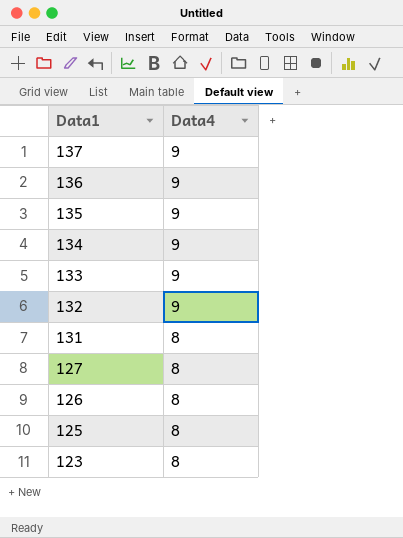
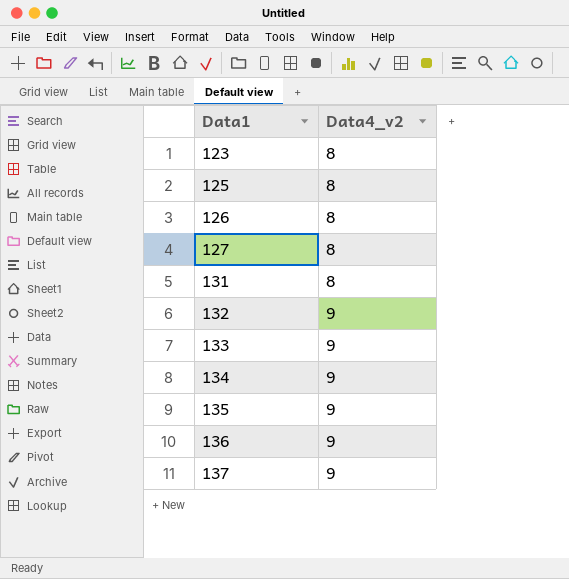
row order: Data1 descending -> Data1 ascending
column name: Data4 -> Data4_v2

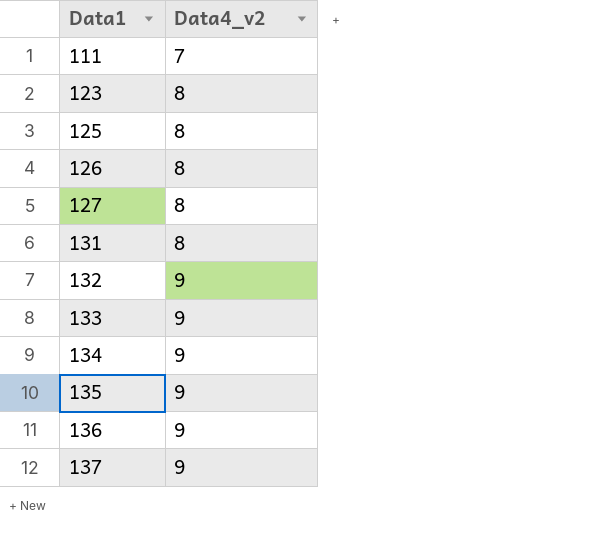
row 111: none -> 7

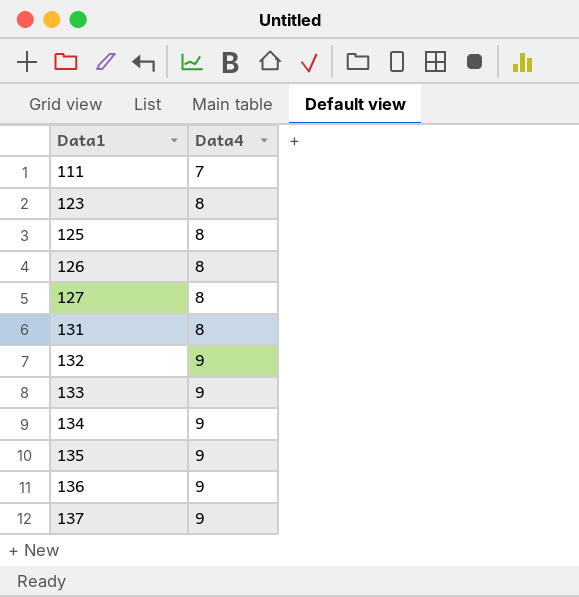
column name: Data4_v2 -> Data4

